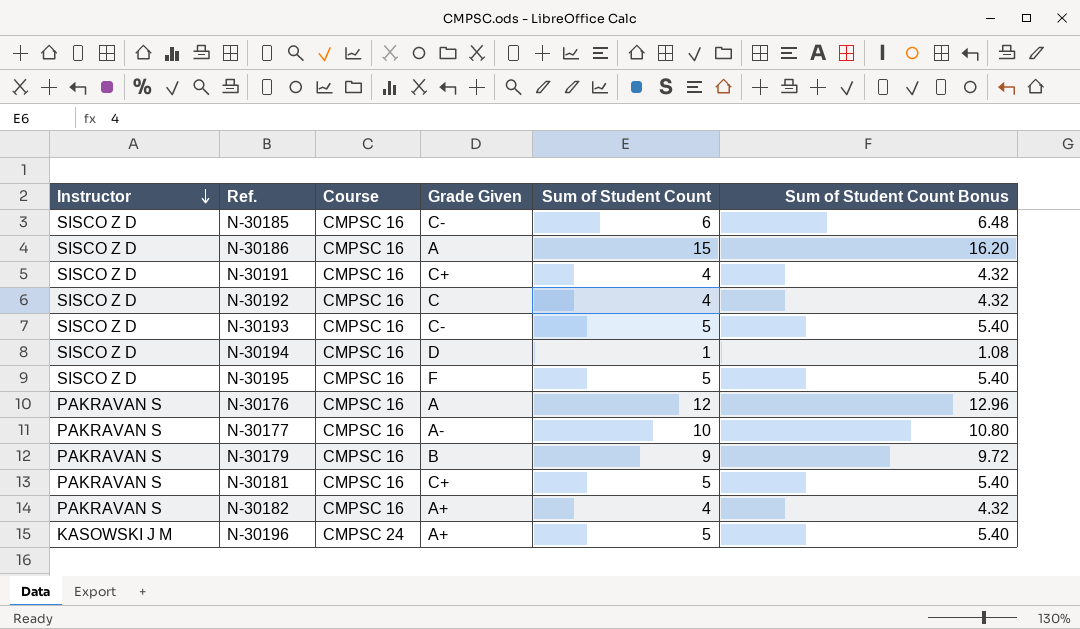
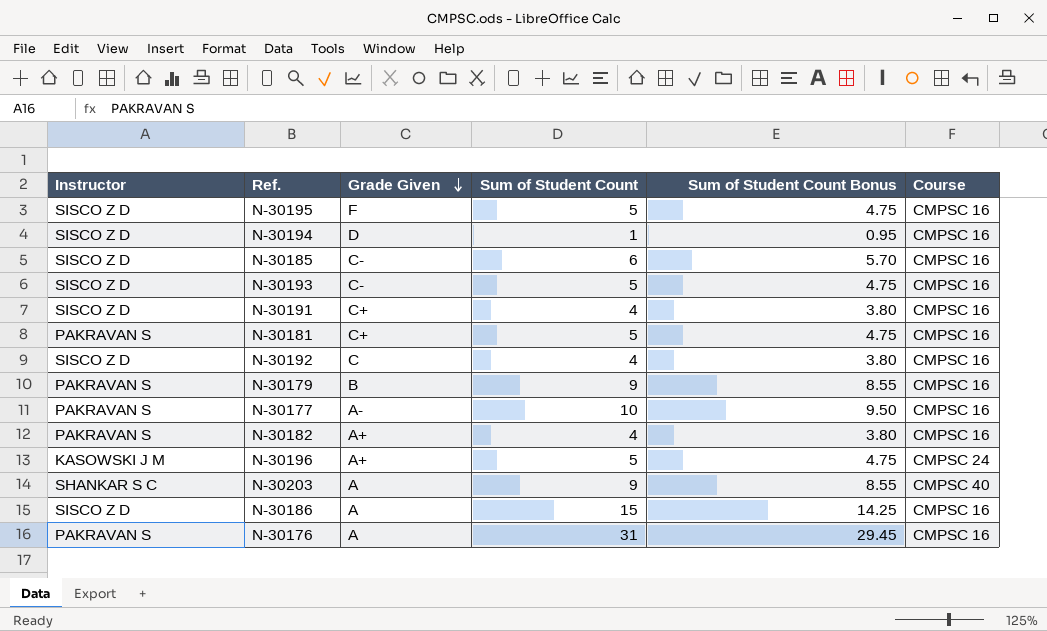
row order: Instructor descending -> Grade Given descending
column Sum of Student Count Bonus | formula: [Sum of Student Count] * 1.08 -> [Sum of Student Count] * 0.95
column Course | position: 3 -> 6
row N-30203: none -> SHANKAR S C | A | 9 | 8.55 | CMPSC 40
N-30176 | Sum of Student Count: 12 -> 31

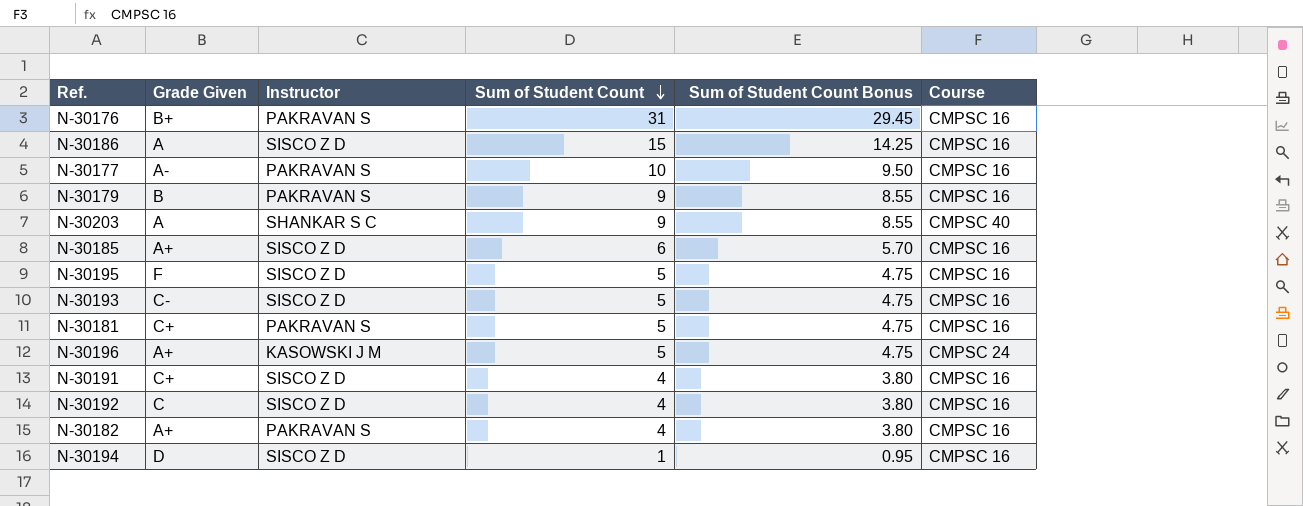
row order: Grade Given descending -> Sum of Student Count descending
column Instructor | position: 1 -> 3
N-30176 | Grade Given: A -> B+
N-30185 | Grade Given: C- -> A+

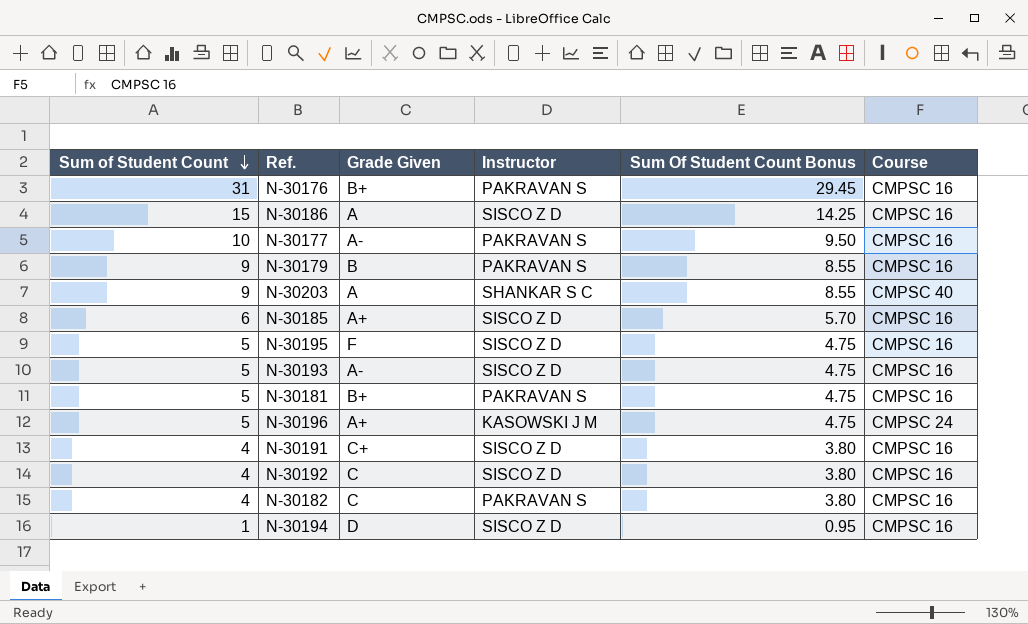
column Sum of Student Count | position: 4 -> 1
column name: Sum of Student Count Bonus -> Sum Of Student Count Bonus
N-30193 | Grade Given: C- -> A-
N-30181 | Grade Given: C+ -> B+
N-30182 | Grade Given: A+ -> C

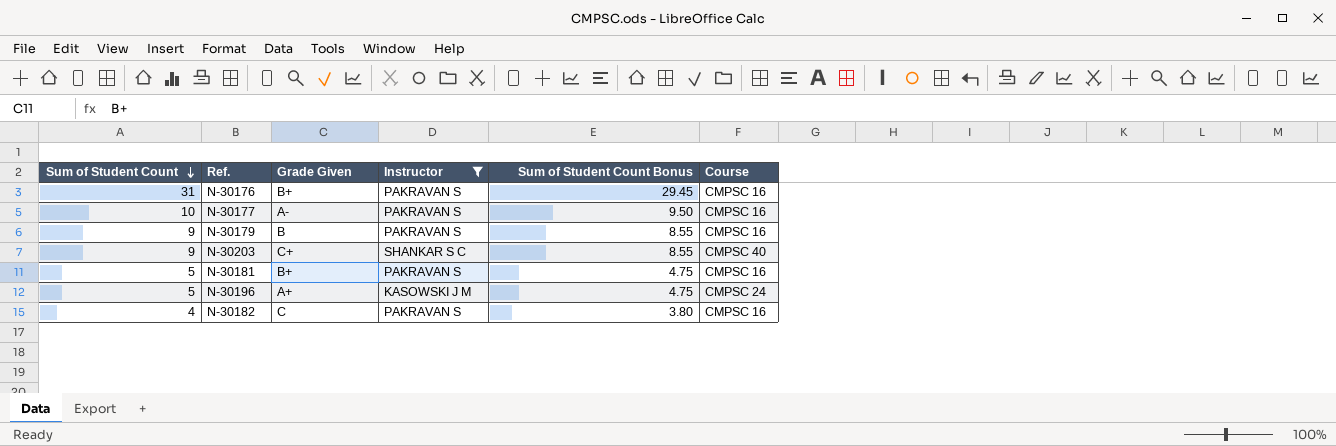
filter: none -> Instructor != SISCO Z D
column name: Sum Of Student Count Bonus -> Sum of Student Count Bonus
N-30203 | Grade Given: A -> C+

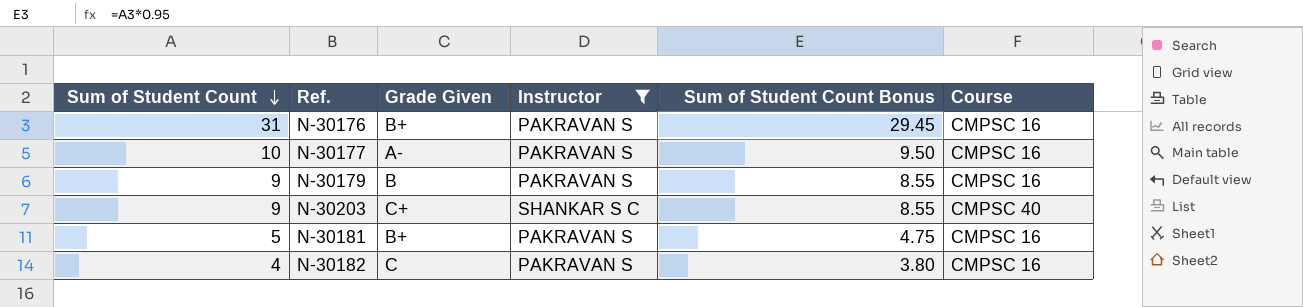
row N-30196: 5 | A+ | KASOWSKI J M | 4.75 | CMPSC 24 -> none

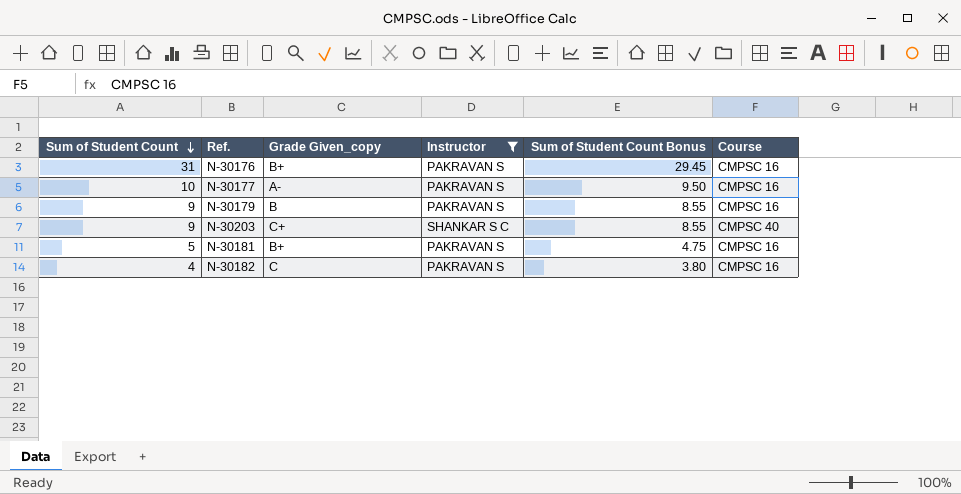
column name: Grade Given -> Grade Given_copy

